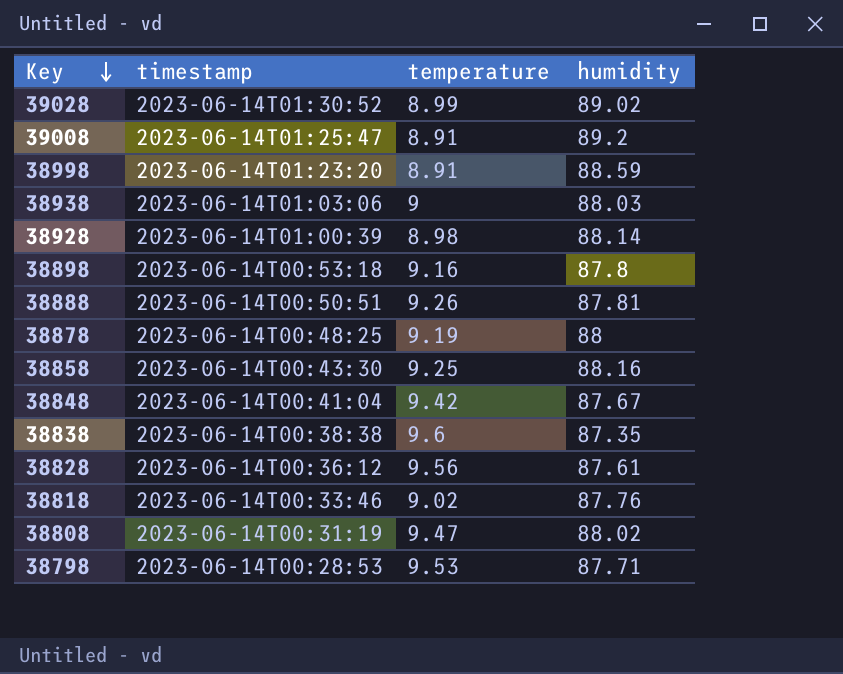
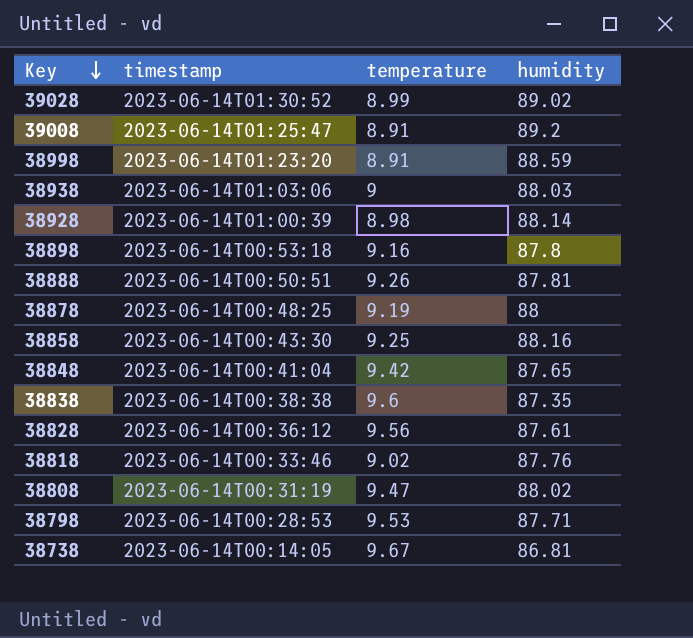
38848 | humidity: 87.67 -> 87.65
row 38738: none -> 2023-06-14T00:14:05 | 9.67 | 86.81

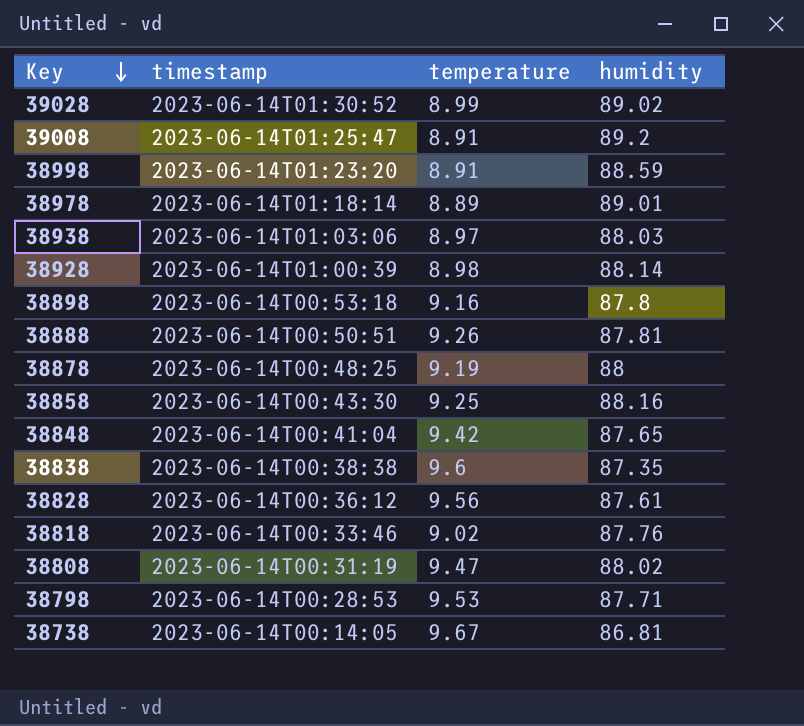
row 38978: none -> 2023-06-14T01:18:14 | 8.89 | 89.01
38938 | temperature: 9 -> 8.97

